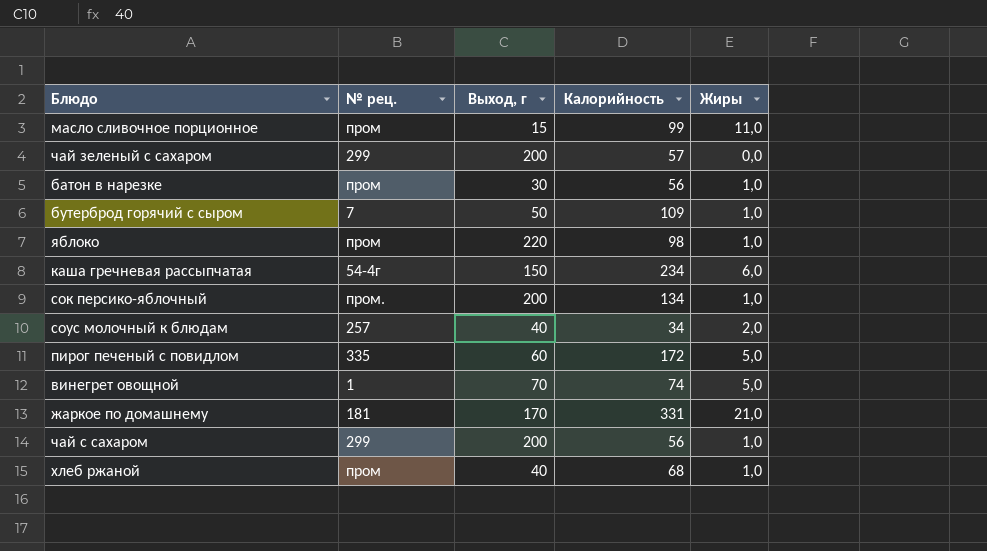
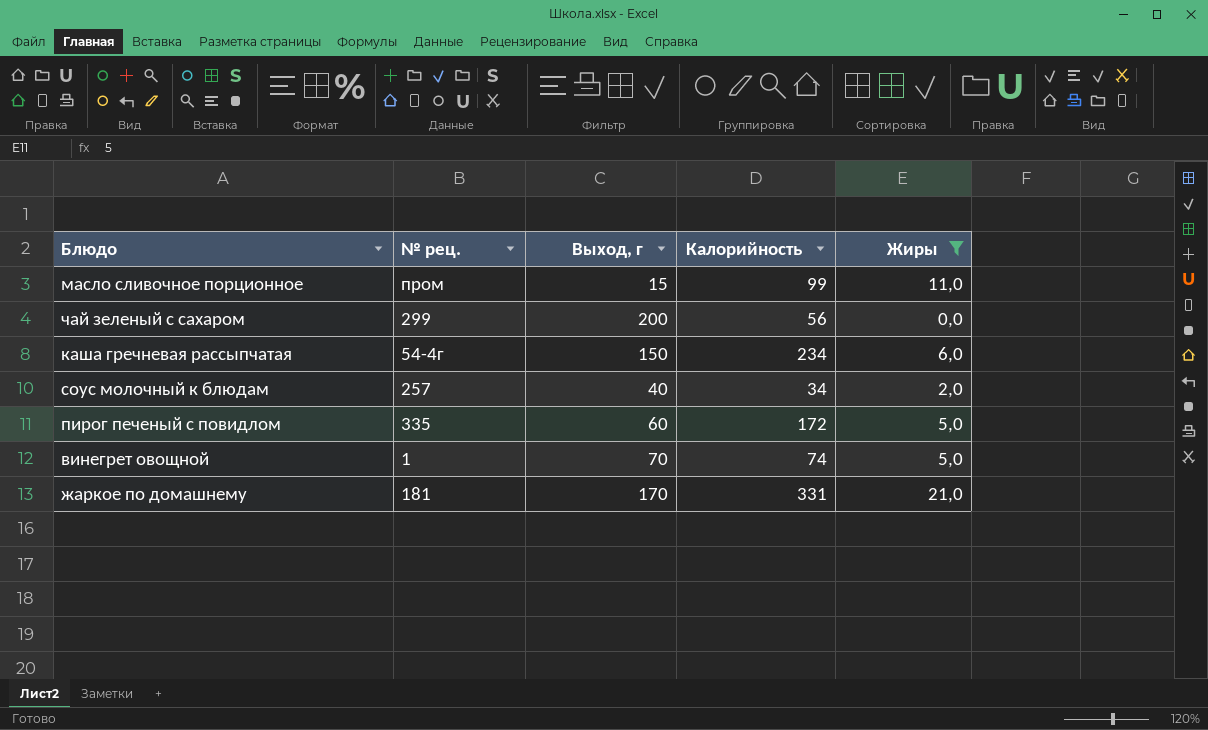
filter: none -> Жиры != 1,0
чай зеленый с сахаром | Калорийность: 57 -> 56

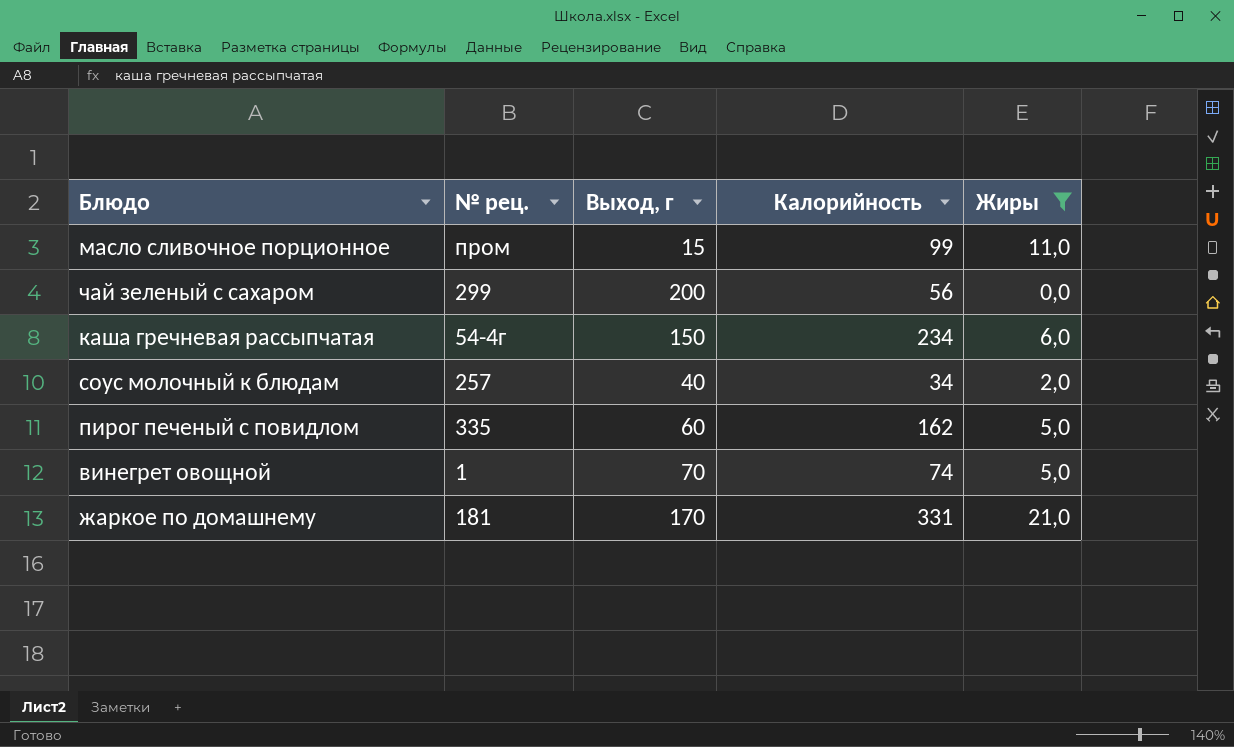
пирог печеный с повидлом | Калорийность: 172 -> 162

